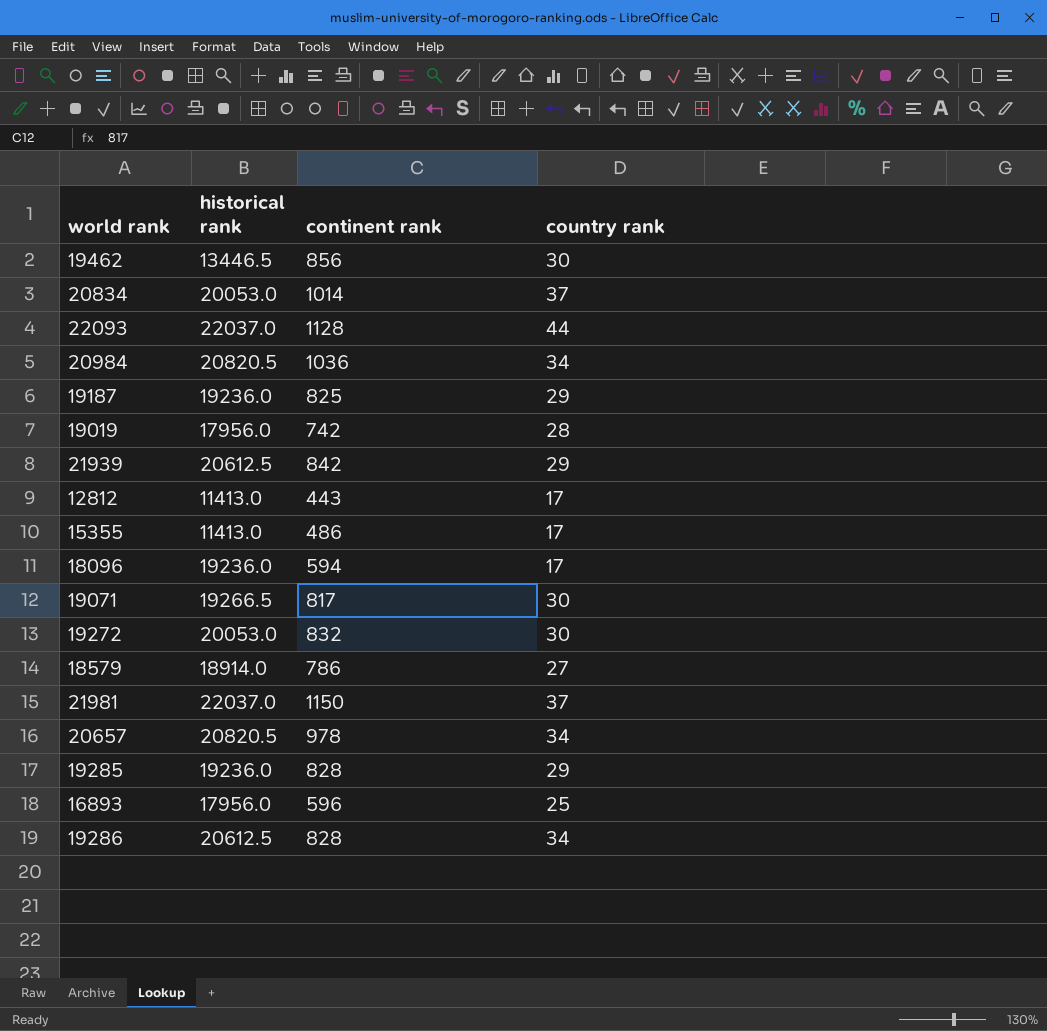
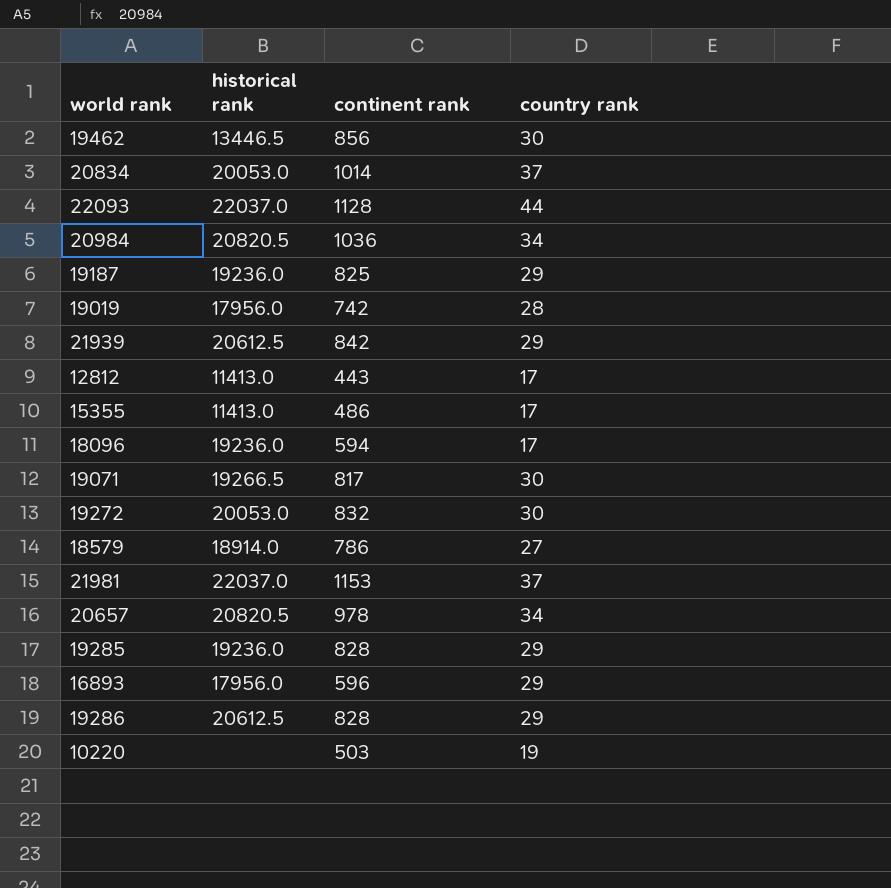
21981 | continent rank: 1150 -> 1153
16893 | country rank: 25 -> 29
19286 | country rank: 34 -> 29
row 10220: none -> none | 503 | 19

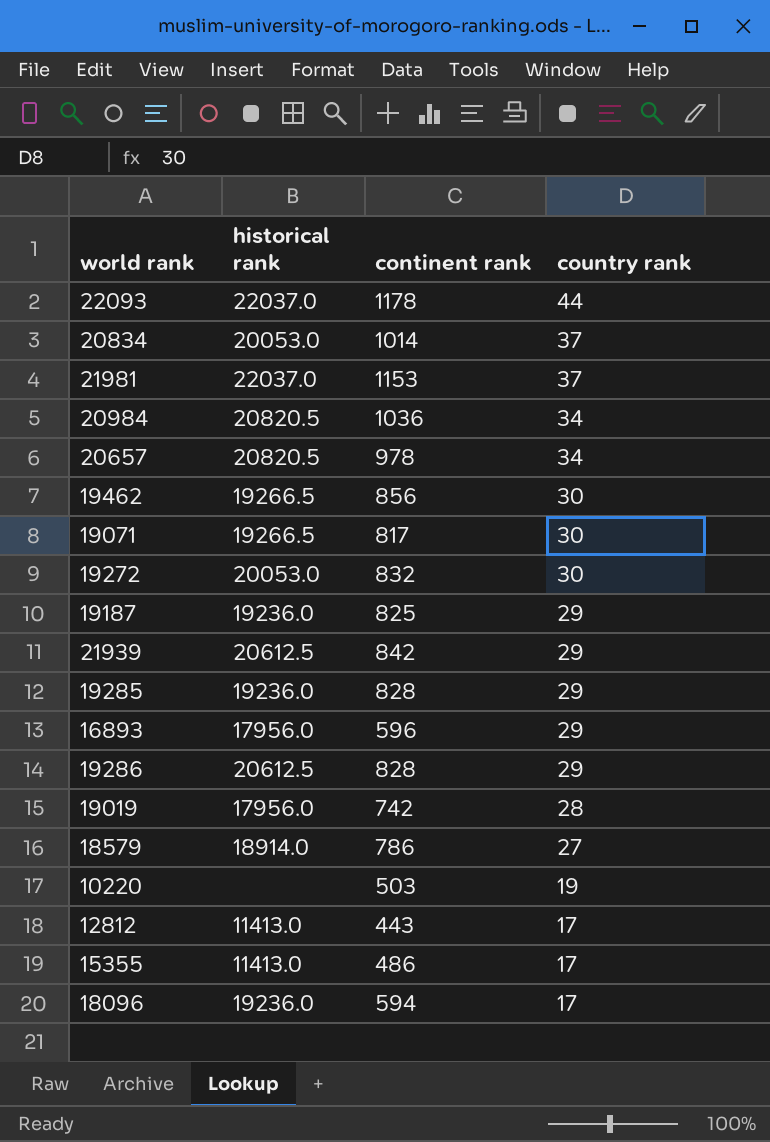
row order: none -> country rank descending
22093 | continent rank: 1128 -> 1178
19462 | historical rank: 13446.5 -> 19266.5

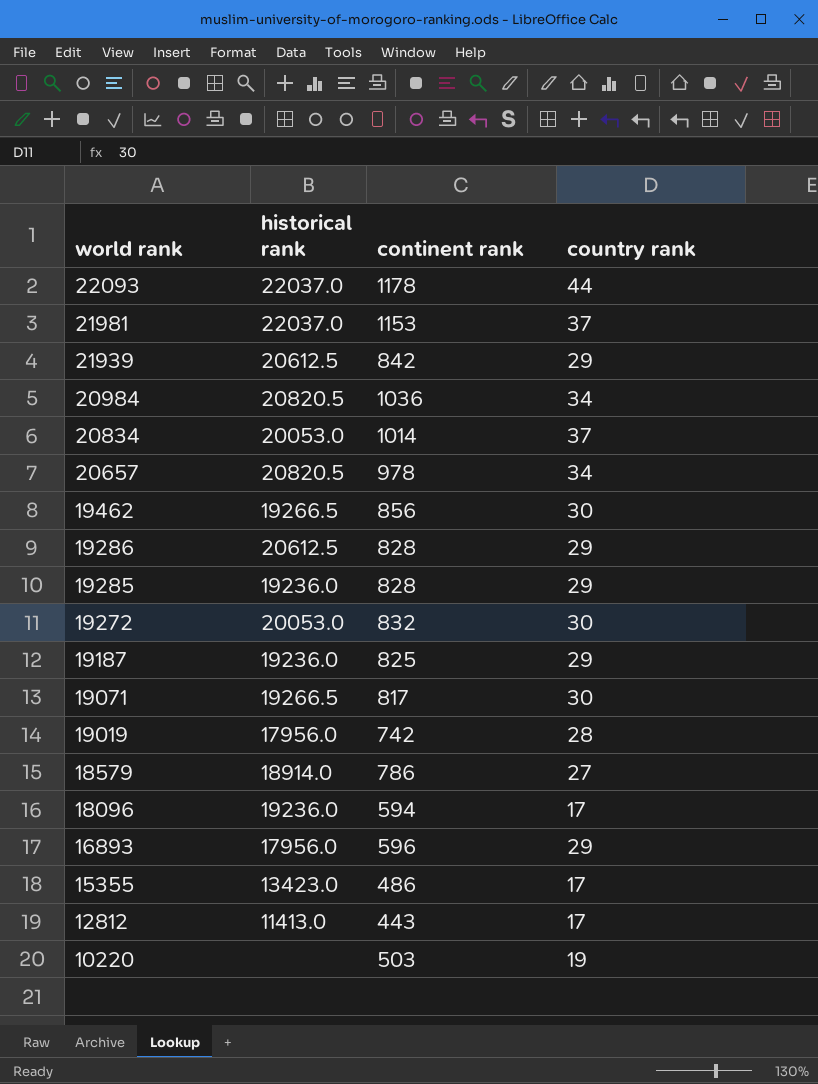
row order: country rank descending -> world rank descending
15355 | historical rank: 11413.0 -> 13423.0

